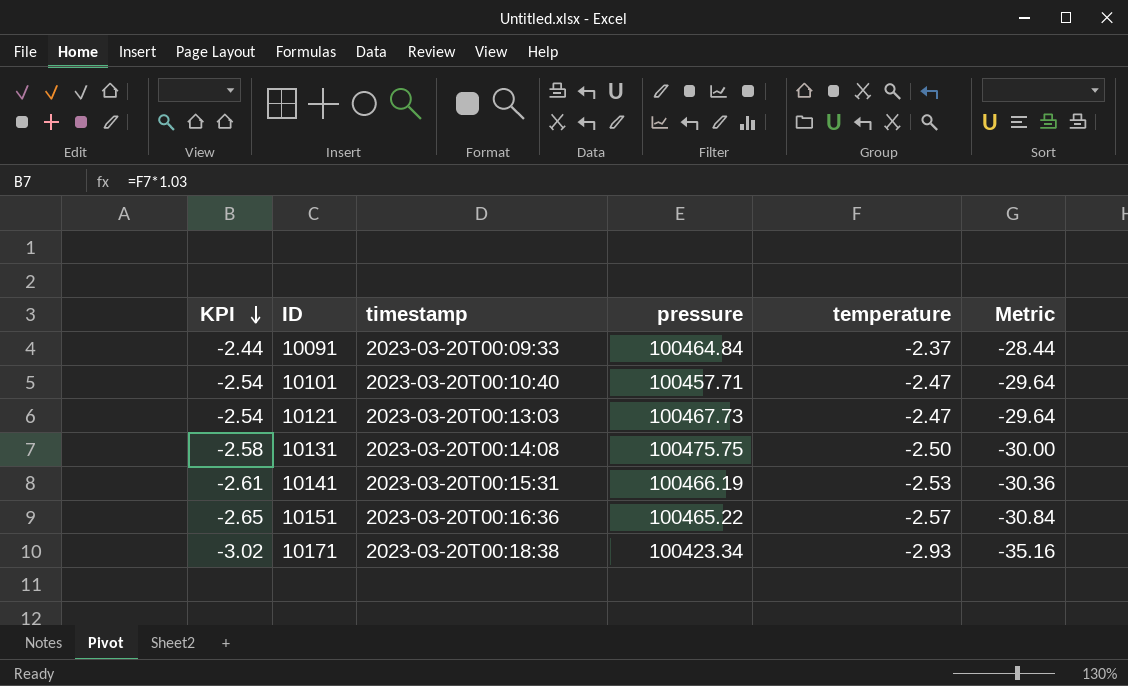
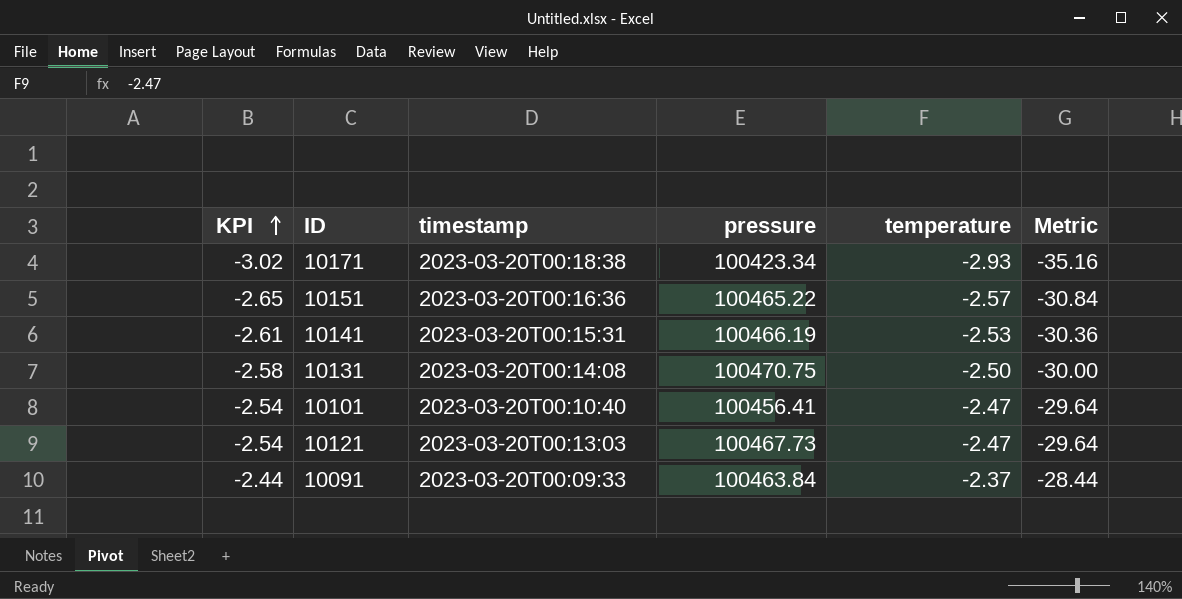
row order: KPI descending -> KPI ascending
10131 | pressure: 100475.75 -> 100470.75
10101 | pressure: 100457.71 -> 100456.41
10091 | pressure: 100464.84 -> 100463.84

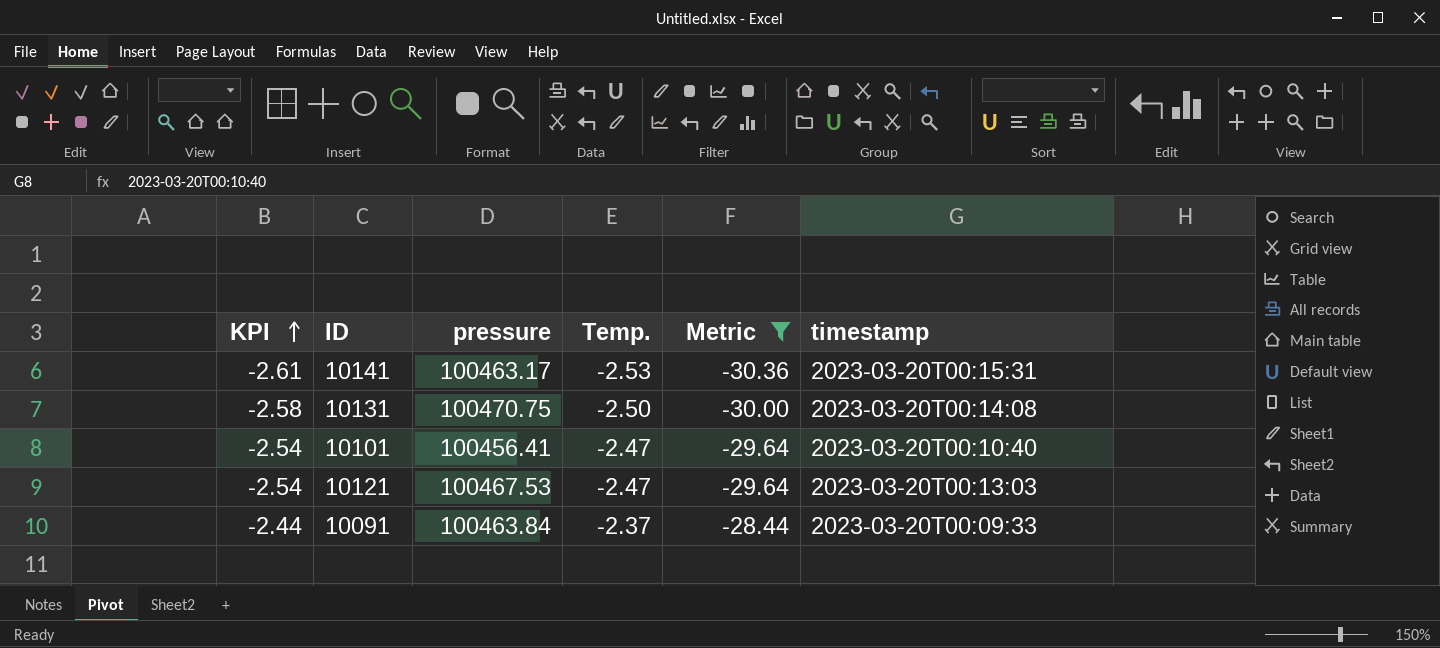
filter: none -> Metric >= -30.36
column name: temperature -> Temp.
column timestamp | position: 3 -> 6
10141 | pressure: 100466.19 -> 100463.17
10121 | pressure: 100467.73 -> 100467.53

